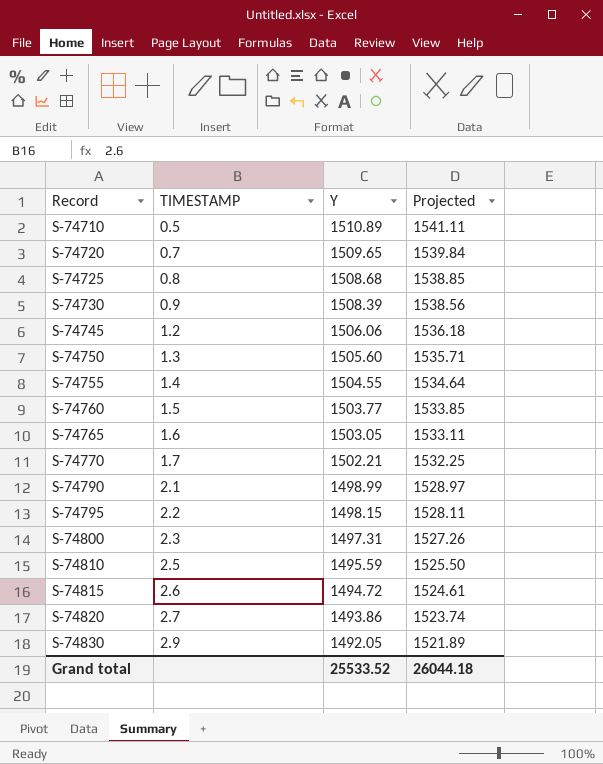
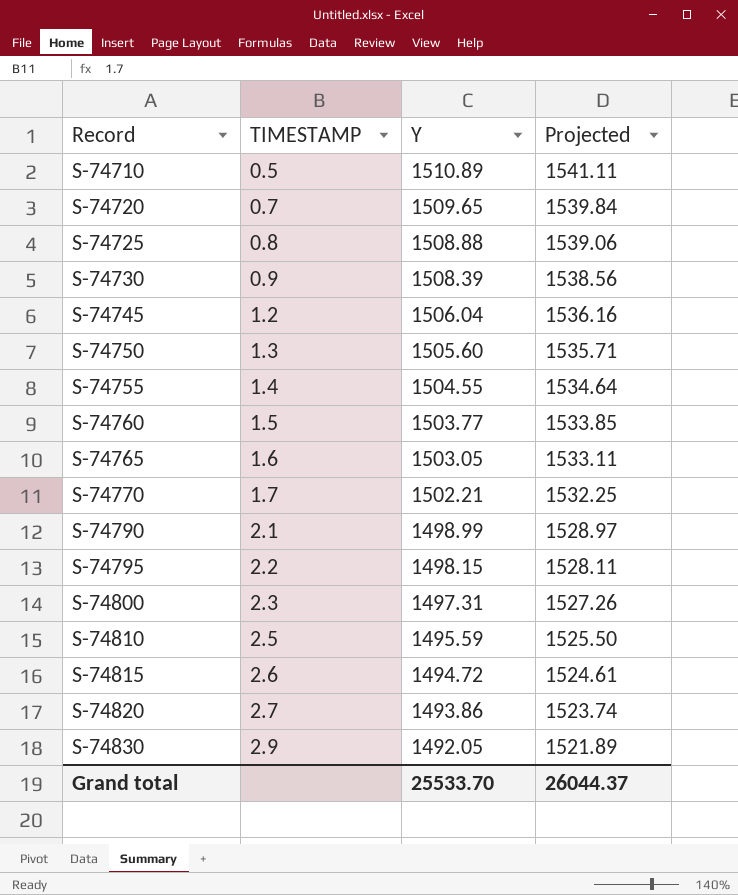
S-74725 | Y: 1508.68 -> 1508.88
S-74725 | Projected: 1538.85 -> 1539.06
S-74745 | Y: 1506.06 -> 1506.04
S-74745 | Projected: 1536.18 -> 1536.16
Grand total | Y: 25533.52 -> 25533.70
Grand total | Projected: 26044.18 -> 26044.37

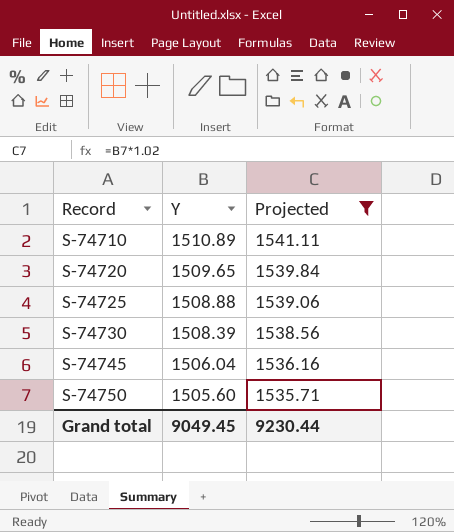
filter: none -> Projected >= 1535.71
column TIMESTAMP | position: 2 -> none
Grand total | Y: 25533.70 -> 9049.45
Grand total | Projected: 26044.37 -> 9230.44

